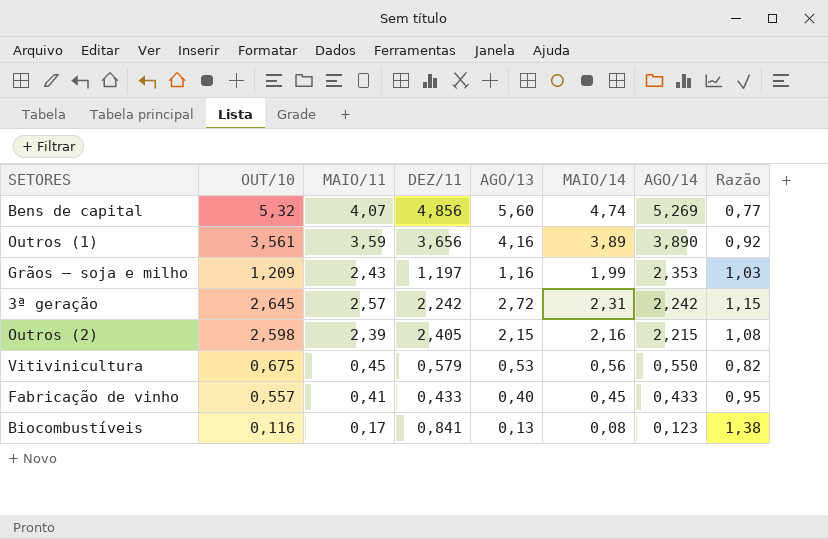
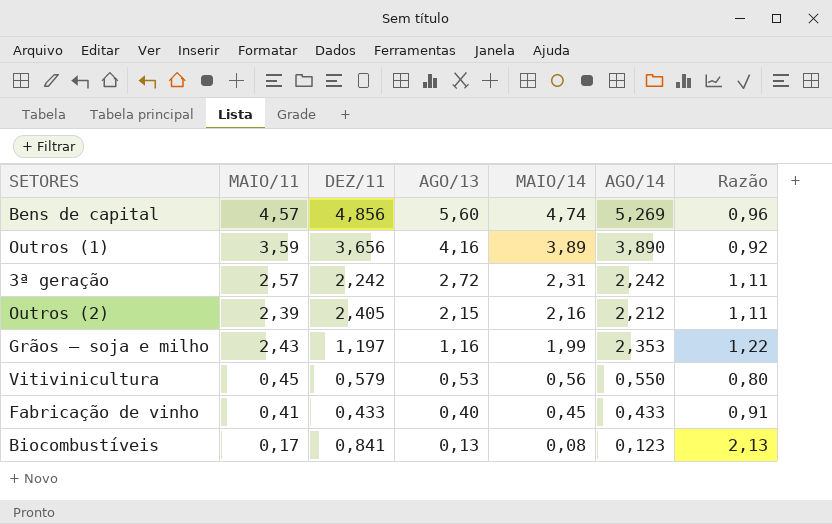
row order: AGO/14 descending -> AGO/13 descending
column OUT/10 | position: 2 -> none
column Razão | formula: [MAIO/11] / [AGO/14] -> [MAIO/11] / [MAIO/14]
Bens de capital | MAIO/11: 4,07 -> 4,57
Outros (2) | AGO/14: 2,215 -> 2,212

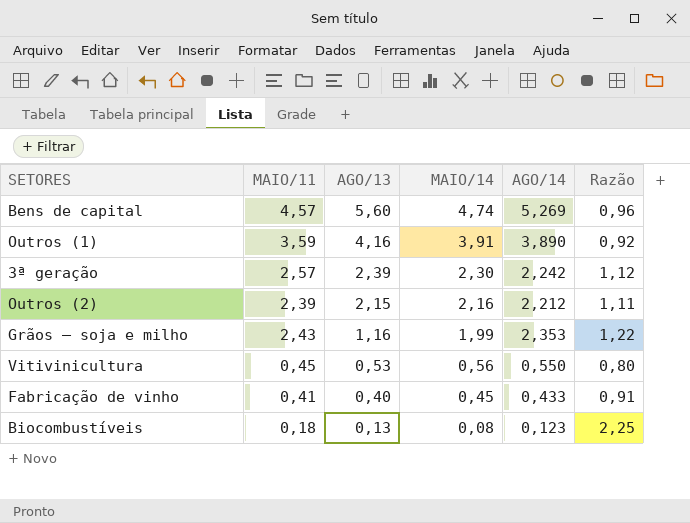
column DEZ/11 | position: 3 -> none
Outros (1) | MAIO/14: 3,89 -> 3,91
3ª geração | AGO/13: 2,72 -> 2,39
3ª geração | MAIO/14: 2,31 -> 2,30
3ª geração | Razão: 1,11 -> 1,12
Biocombustíveis | MAIO/11: 0,17 -> 0,18
Biocombustíveis | Razão: 2,13 -> 2,25

